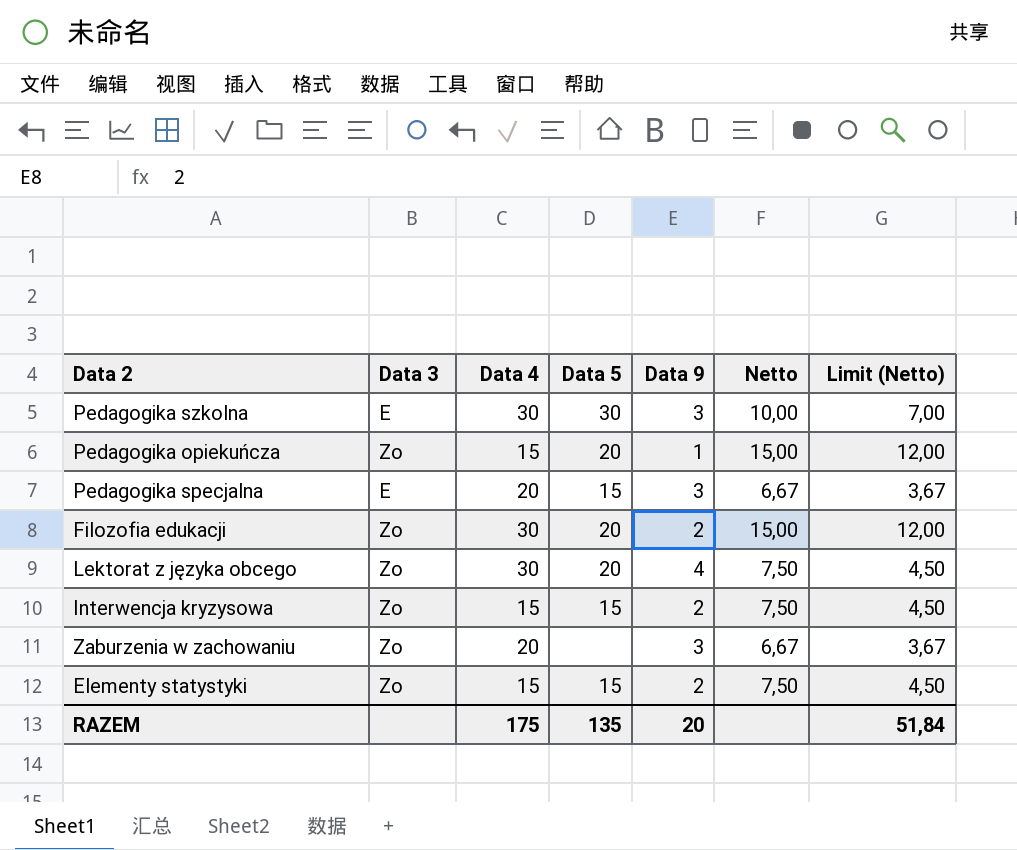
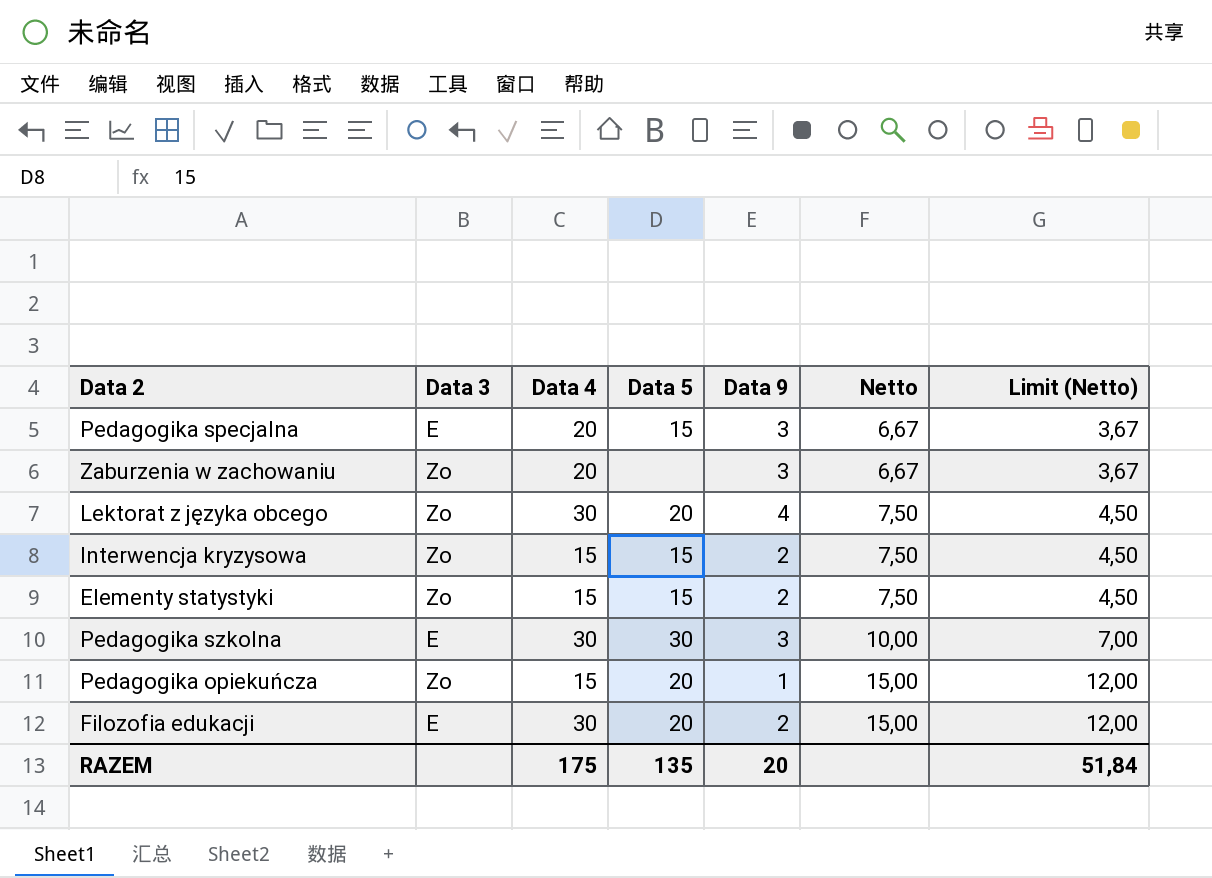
row order: none -> Netto ascending
Filozofia edukacji | Data 3: Zo -> E

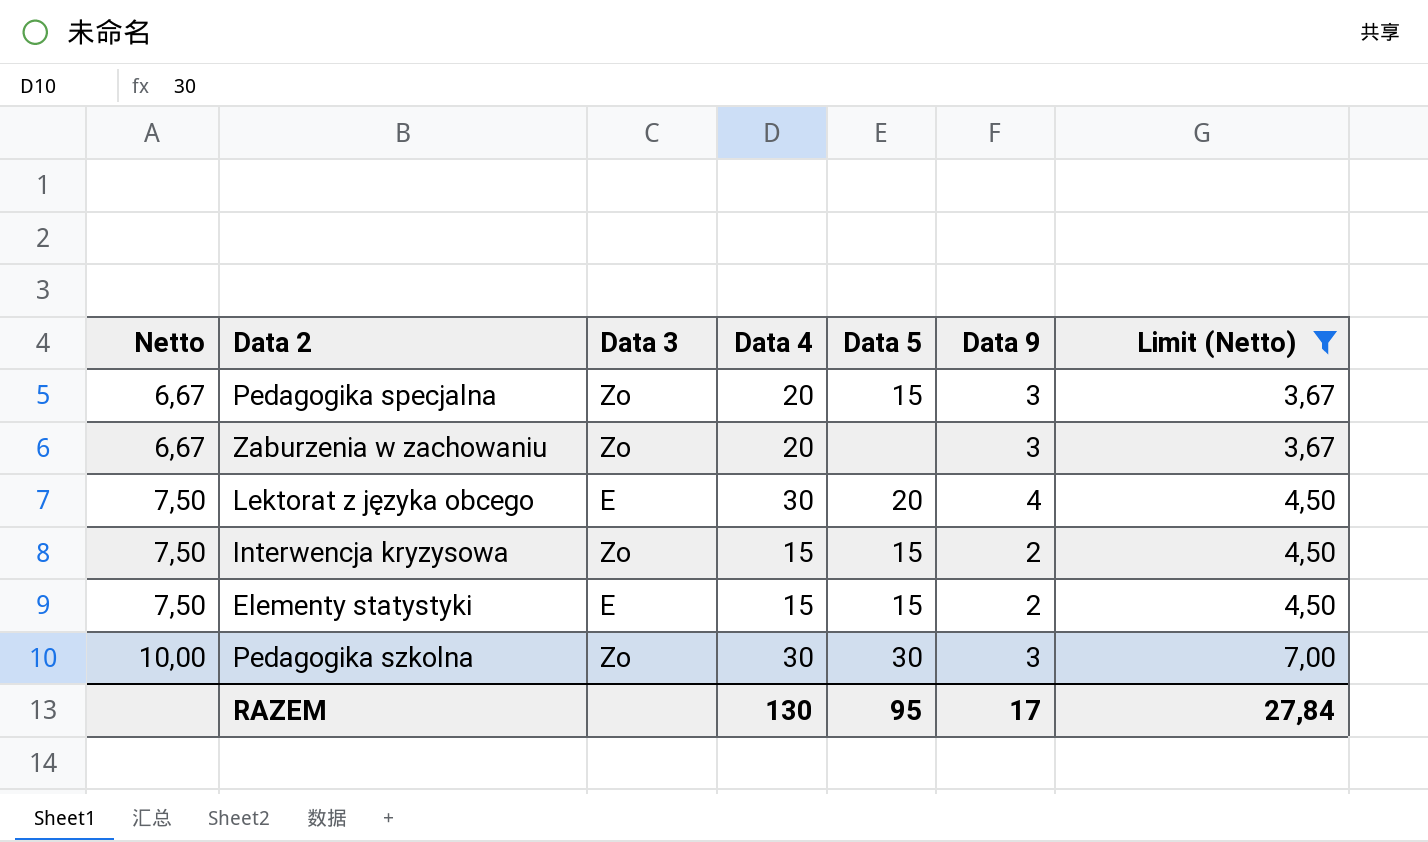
filter: none -> Limit (Netto) != 12,00
column Netto | position: 6 -> 1
Pedagogika specjalna | Data 3: E -> Zo
Lektorat z języka obcego | Data 3: Zo -> E
Elementy statystyki | Data 3: Zo -> E
Pedagogika szkolna | Data 3: E -> Zo
RAZEM | Data 4: 175 -> 130
RAZEM | Data 5: 135 -> 95
RAZEM | Data 9: 20 -> 17
RAZEM | Limit (Netto): 51,84 -> 27,84

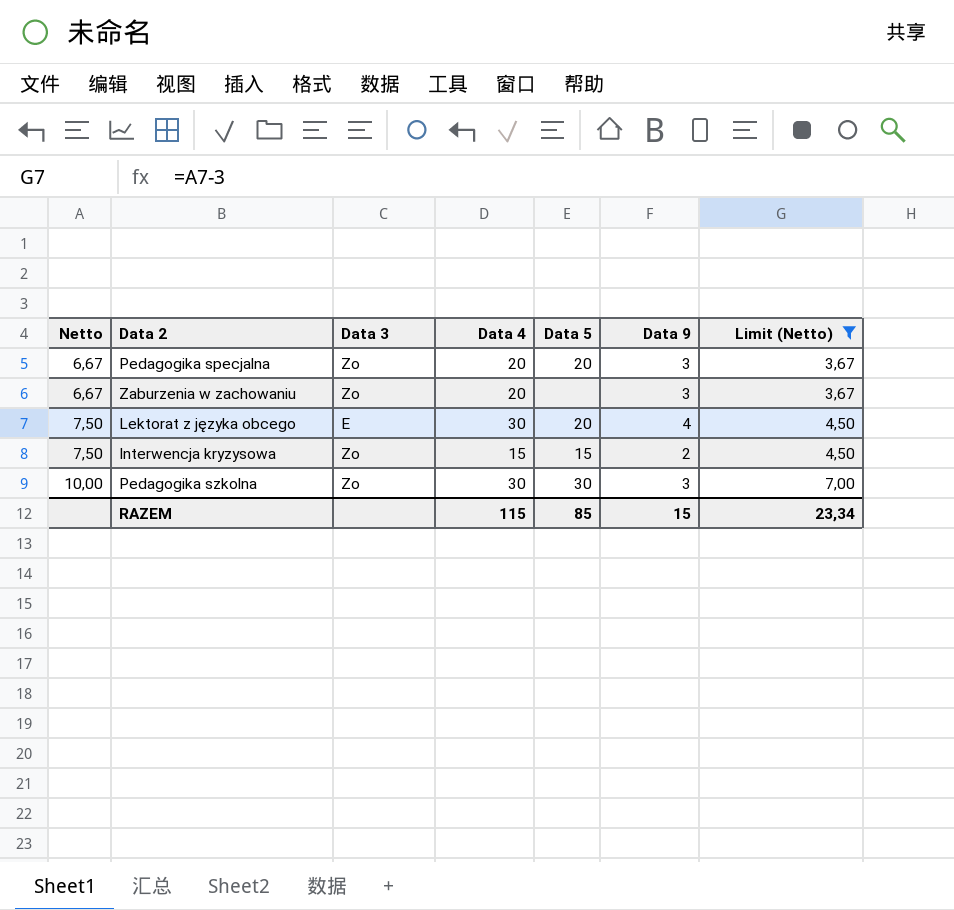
row Elementy statystyki: 7,50 | E | 15 | 15 | 2 | 4,50 -> none
Pedagogika specjalna | Data 5: 15 -> 20
RAZEM | Data 4: 130 -> 115
RAZEM | Data 5: 95 -> 85
RAZEM | Data 9: 17 -> 15
RAZEM | Limit (Netto): 27,84 -> 23,34

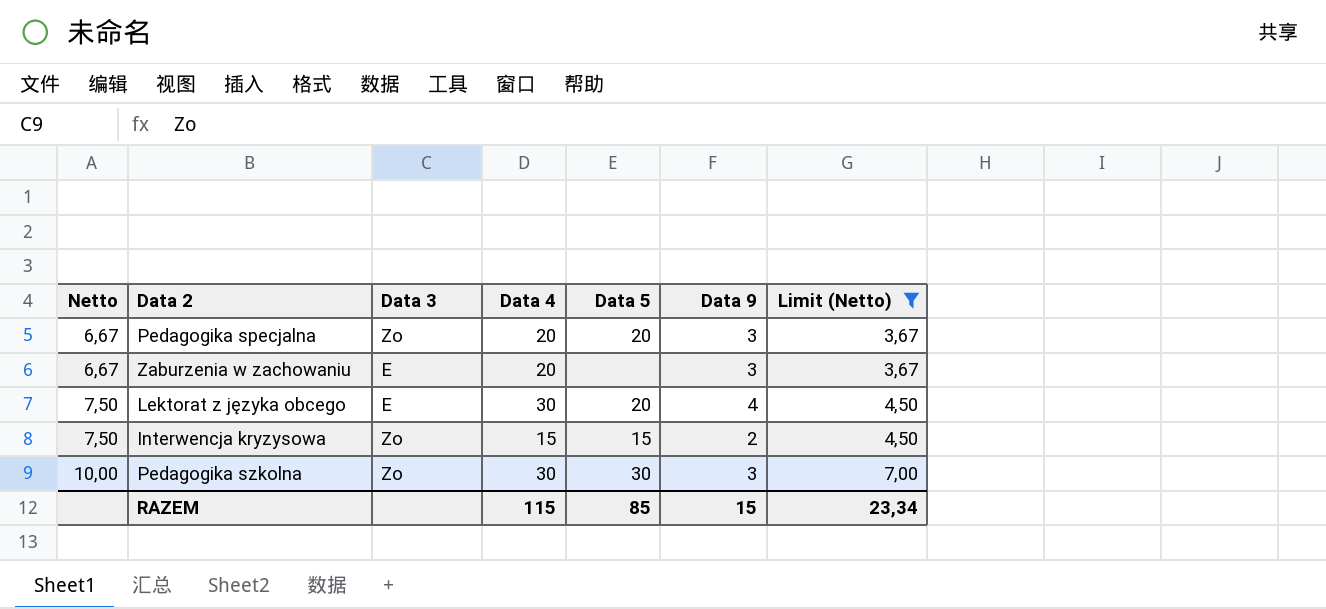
Zaburzenia w zachowaniu | Data 3: Zo -> E

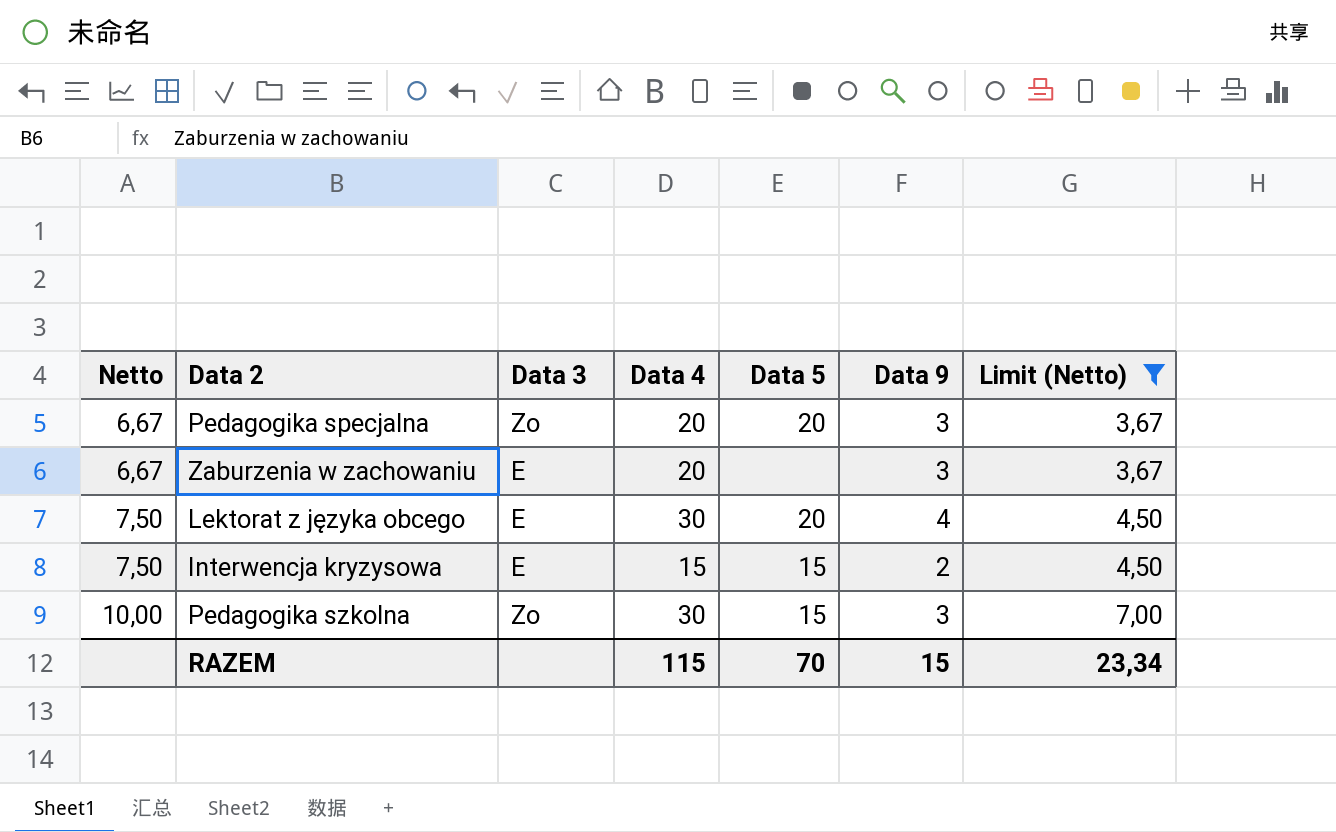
Interwencja kryzysowa | Data 3: Zo -> E
Pedagogika szkolna | Data 5: 30 -> 15
RAZEM | Data 5: 85 -> 70

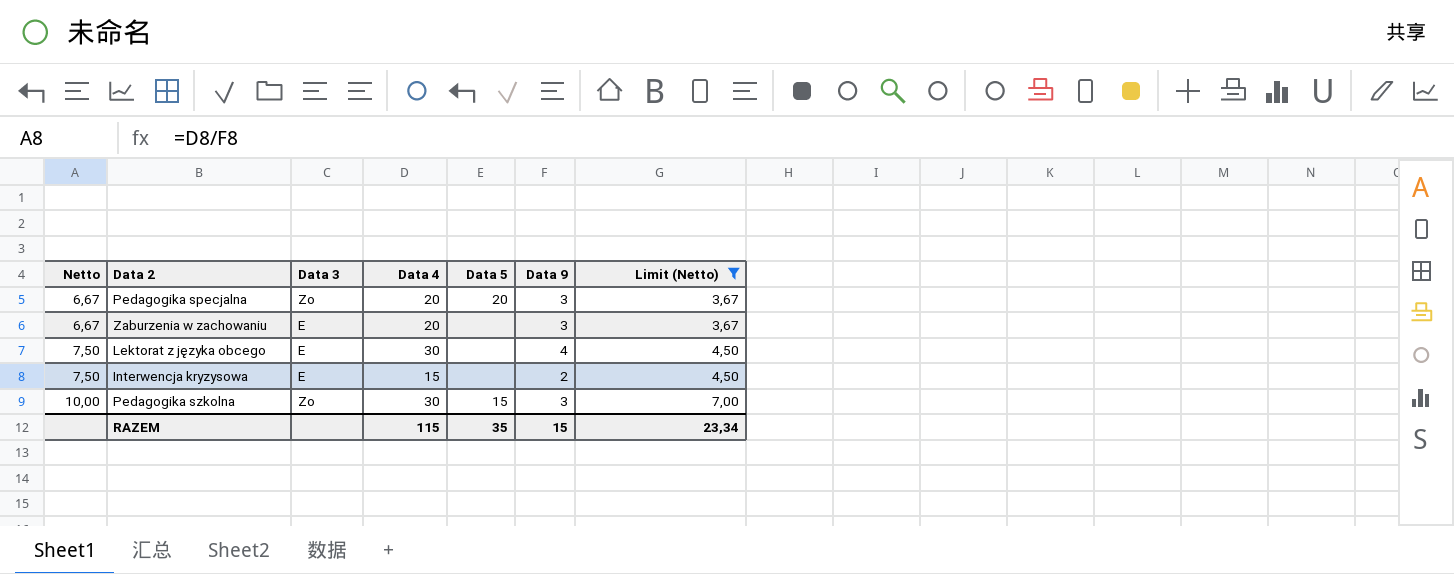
Lektorat z języka obcego | Data 5: 20 -> none
Interwencja kryzysowa | Data 5: 15 -> none
RAZEM | Data 5: 70 -> 35

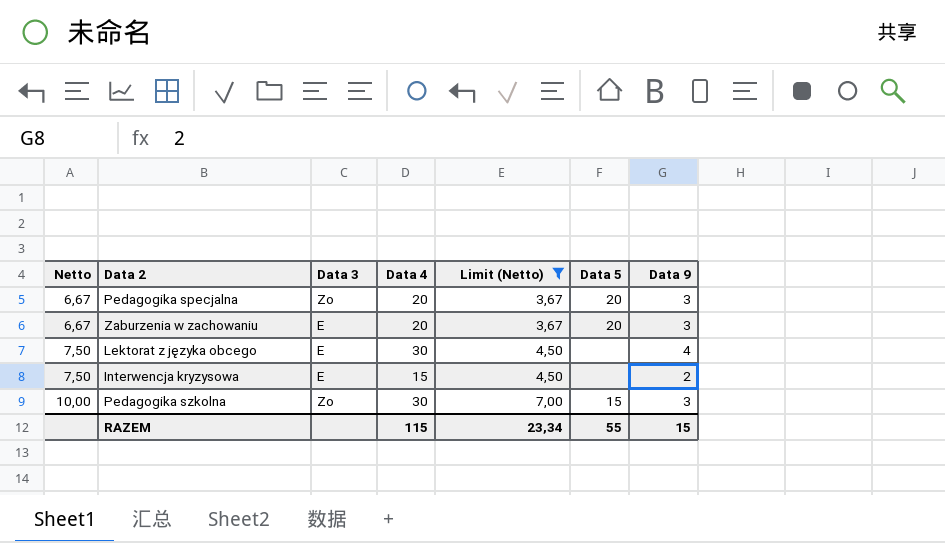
column Limit (Netto) | position: 7 -> 5
Zaburzenia w zachowaniu | Data 5: none -> 20
RAZEM | Data 5: 35 -> 55

